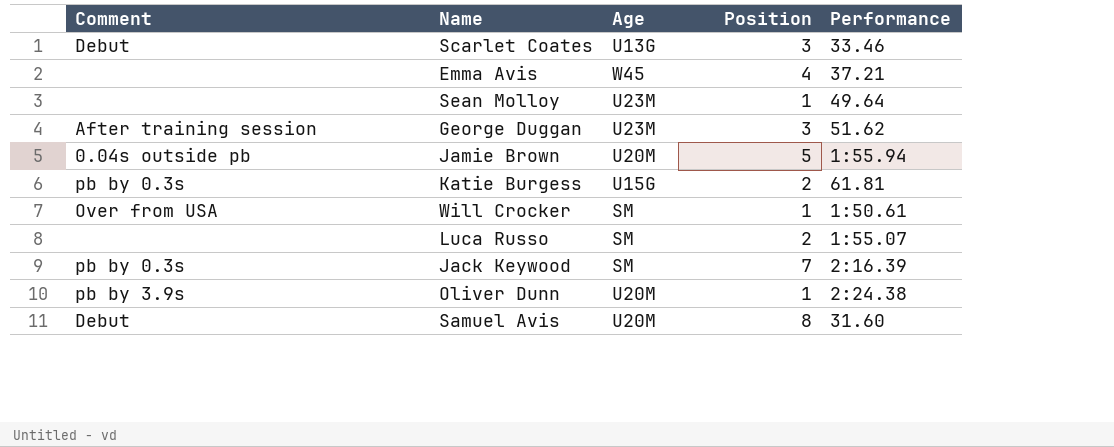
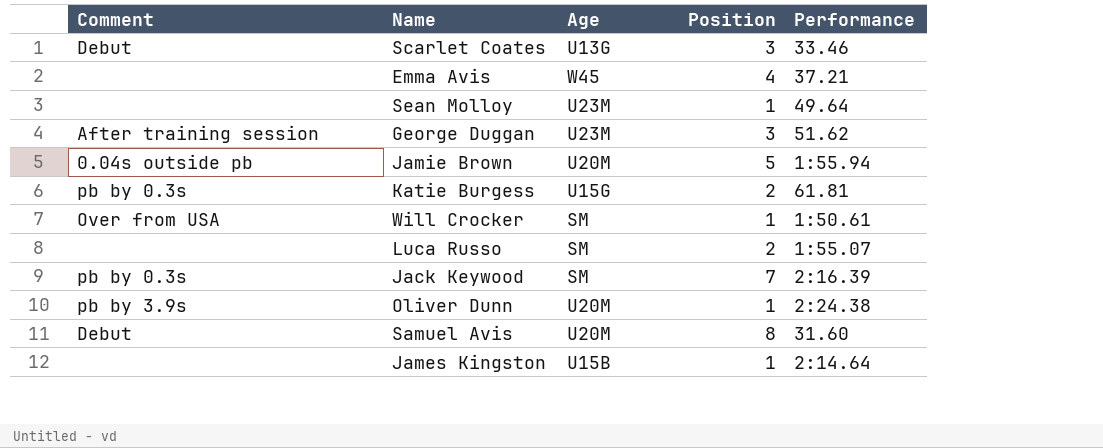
row James Kingston: none -> none | U15B | 1 | 2:14.64

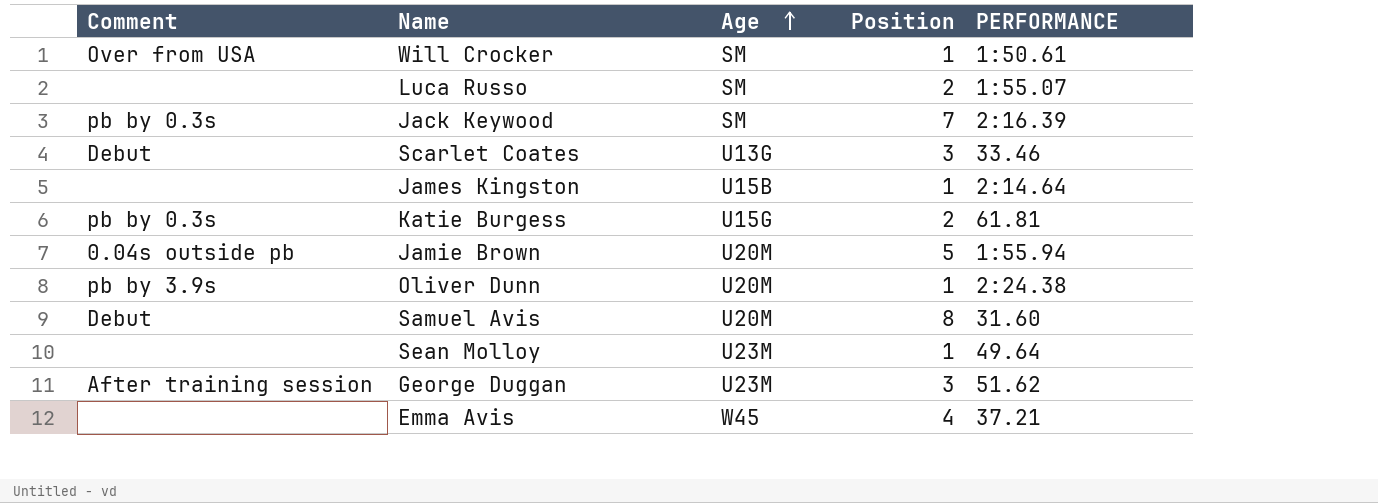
row order: none -> Age ascending
column name: Performance -> PERFORMANCE

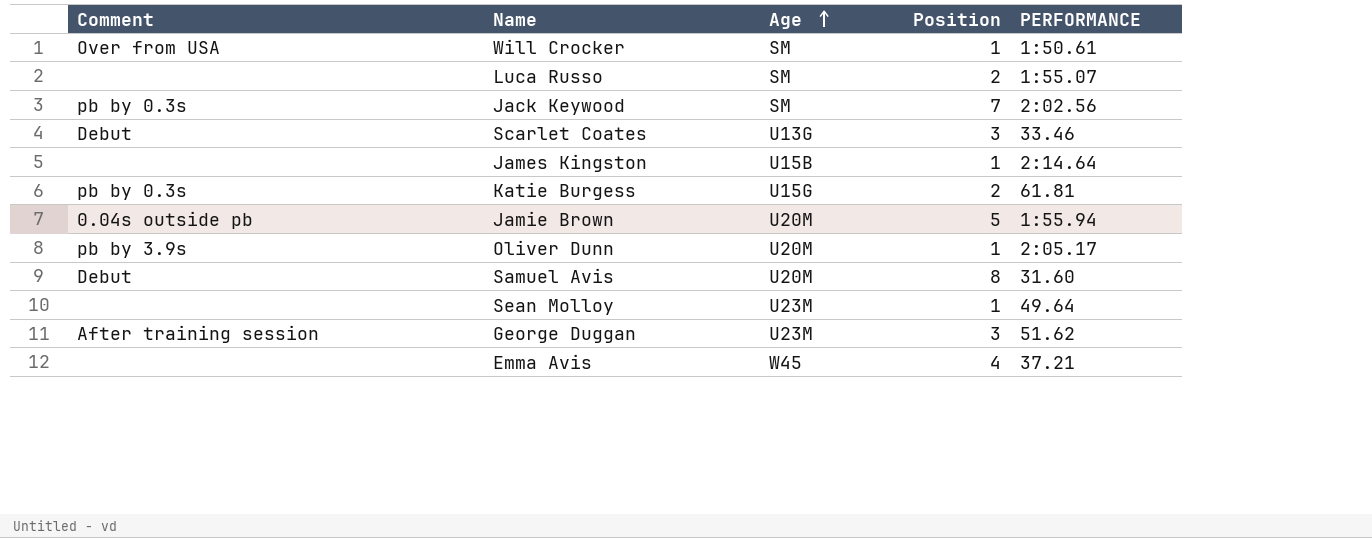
Jack Keywood | PERFORMANCE: 2:16.39 -> 2:02.56
Oliver Dunn | PERFORMANCE: 2:24.38 -> 2:05.17

